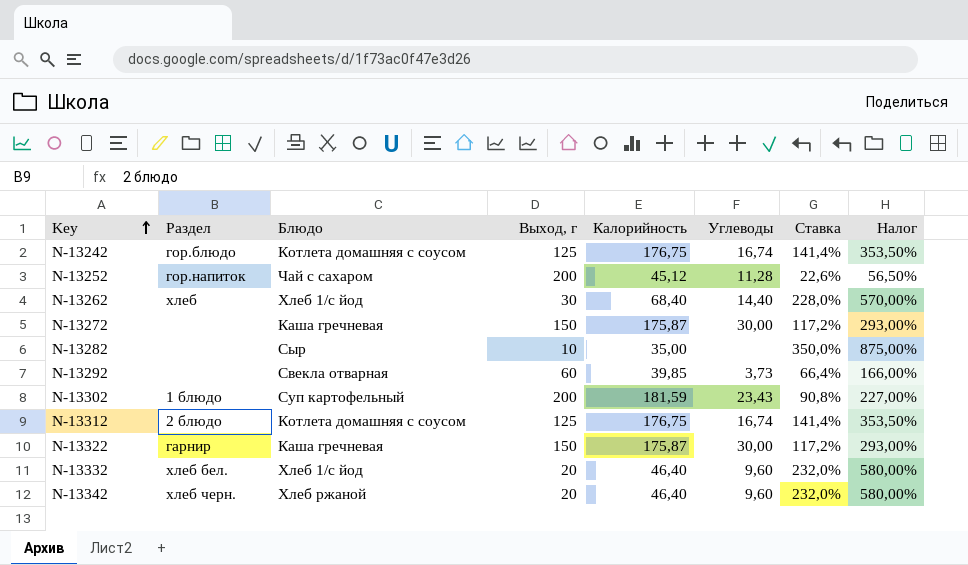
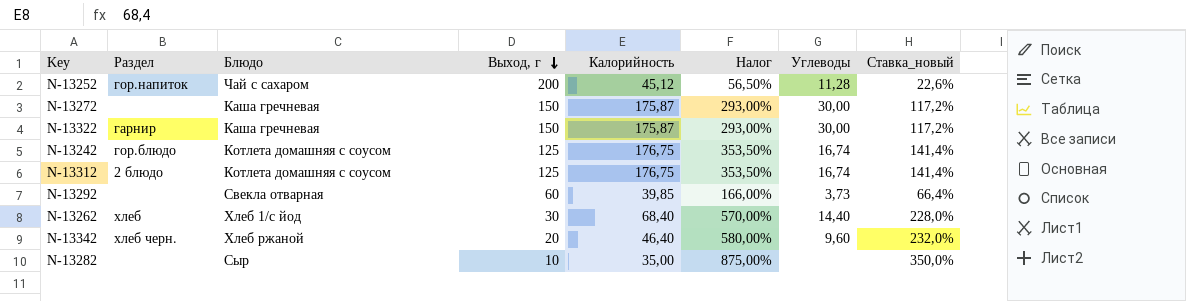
row order: Key ascending -> Выход, г descending
column Налог | position: 8 -> 6
column name: Ставка -> Ставка_новый
row N-13302: 1 блюдо | Суп картофельный | 200 | 181,59 | 23,43 | 90,8% | 227,00% -> none
row N-13332: хлеб бел. | Хлеб 1/с йод | 20 | 46,40 | 9,60 | 232,0% | 580,00% -> none

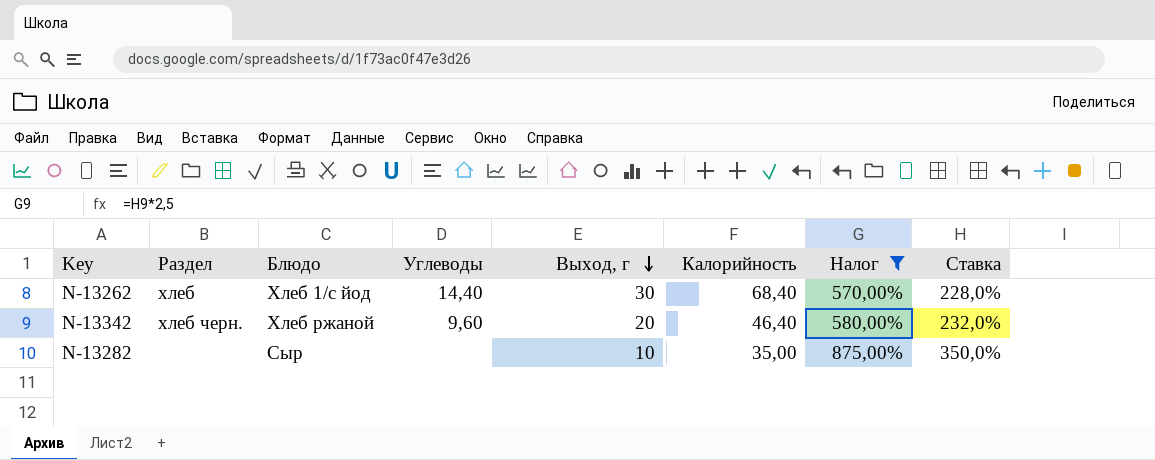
filter: none -> Налог >= 570,00%
column Углеводы | position: 7 -> 4
column name: Ставка_новый -> Ставка

